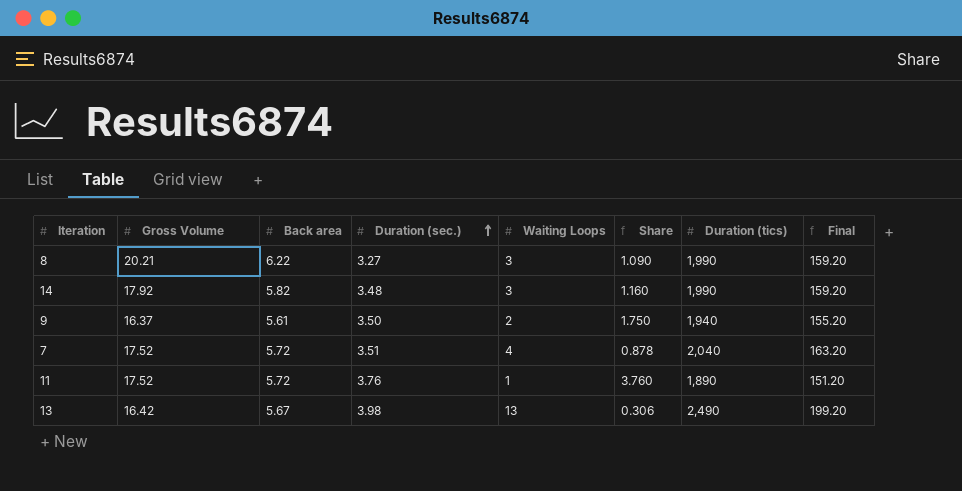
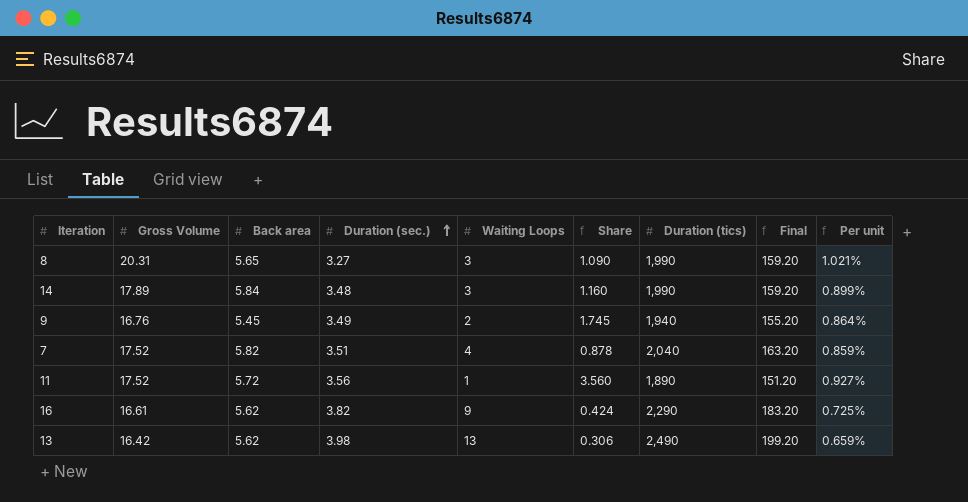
column Per unit | formula: none -> [Gross Volume] / [Duration (tics)]
8 | Gross Volume: 20.21 -> 20.31
8 | Back area: 6.22 -> 5.65
14 | Gross Volume: 17.92 -> 17.89
14 | Back area: 5.82 -> 5.84
9 | Gross Volume: 16.37 -> 16.76
9 | Back area: 5.61 -> 5.45
9 | Duration (sec.): 3.50 -> 3.49
9 | Share: 1.750 -> 1.745
7 | Back area: 5.72 -> 5.82
11 | Duration (sec.): 3.76 -> 3.56
11 | Share: 3.760 -> 3.560
row 16: none -> 16.61 | 5.62 | 3.82 | 9 | 0.424 | 2,290 | 183.20 | 0.725%
13 | Back area: 5.67 -> 5.62

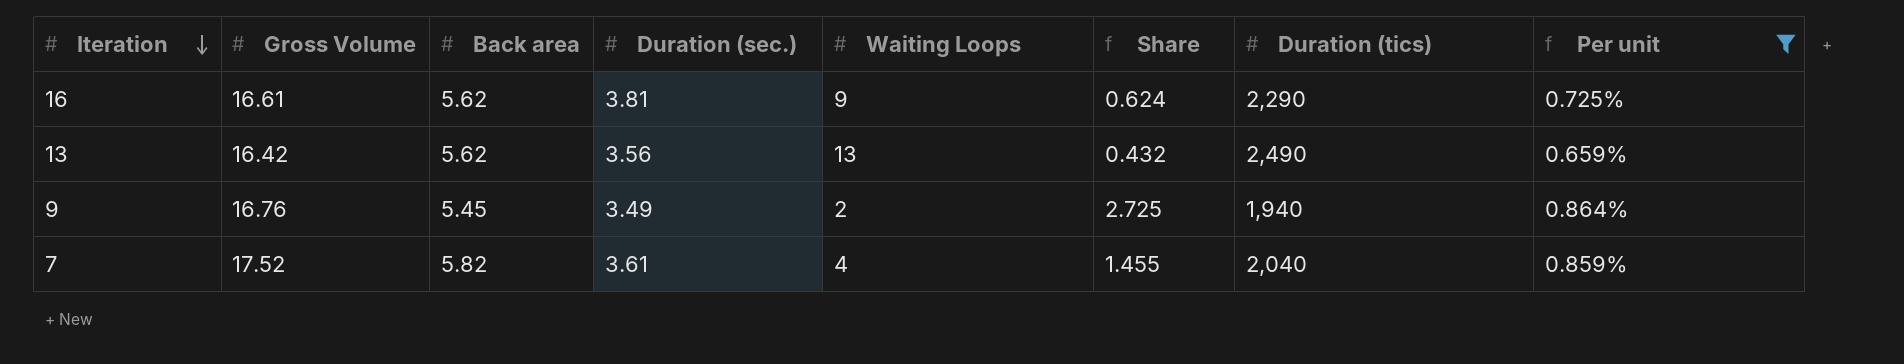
filter: none -> Per unit <= 0.864%
row order: Duration (sec.) ascending -> Iteration descending
column Final | formula: [Duration (tics)] * 0.08 -> none
column Share | formula: [Duration (sec.)] / [Waiting Loops] -> [Back area] / [Waiting Loops]
16 | Duration (sec.): 3.82 -> 3.81
13 | Duration (sec.): 3.98 -> 3.56
7 | Duration (sec.): 3.51 -> 3.61

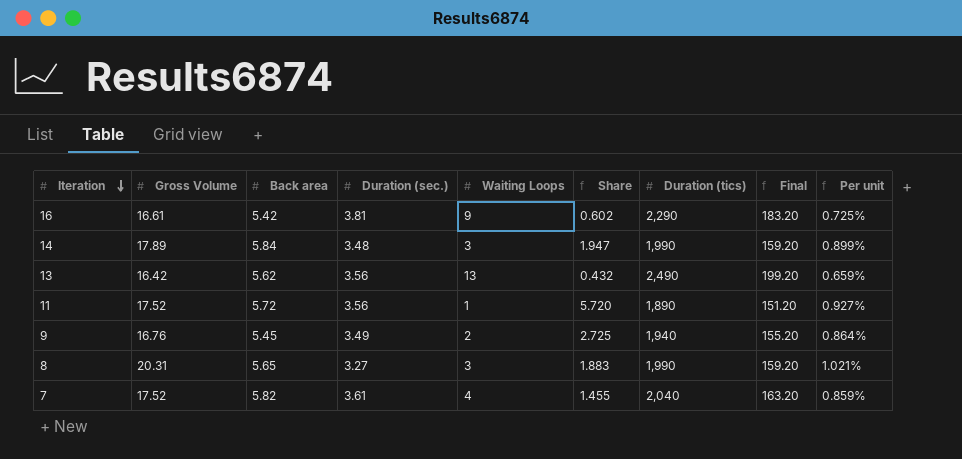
filter: Per unit <= 0.864% -> none
column Final | formula: none -> [Duration (tics)] * 0.08
16 | Back area: 5.62 -> 5.42
16 | Share: 0.624 -> 0.602

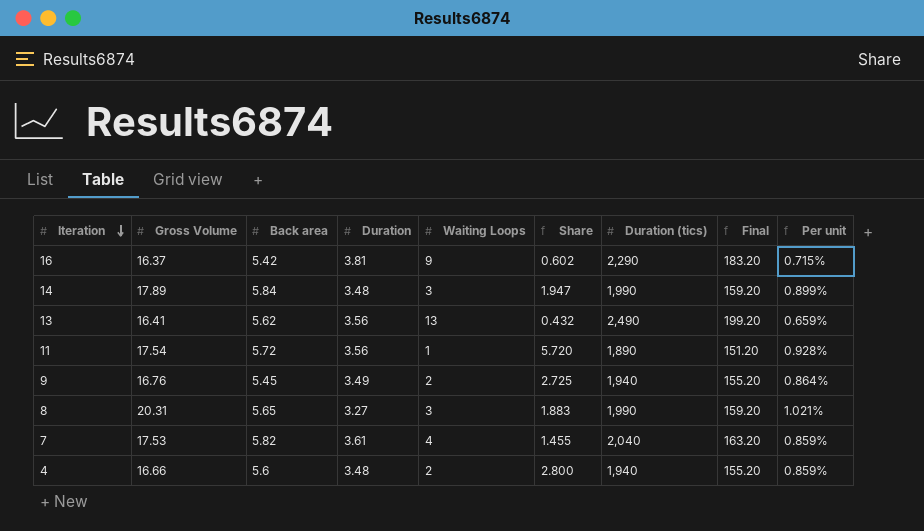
column name: Duration (sec.) -> Duration
16 | Gross Volume: 16.61 -> 16.37
16 | Per unit: 0.725% -> 0.715%
13 | Gross Volume: 16.42 -> 16.41
11 | Gross Volume: 17.52 -> 17.54
11 | Per unit: 0.927% -> 0.928%
7 | Gross Volume: 17.52 -> 17.53
row 4: none -> 16.66 | 5.6 | 3.48 | 2 | 2.800 | 1,940 | 155.20 | 0.859%

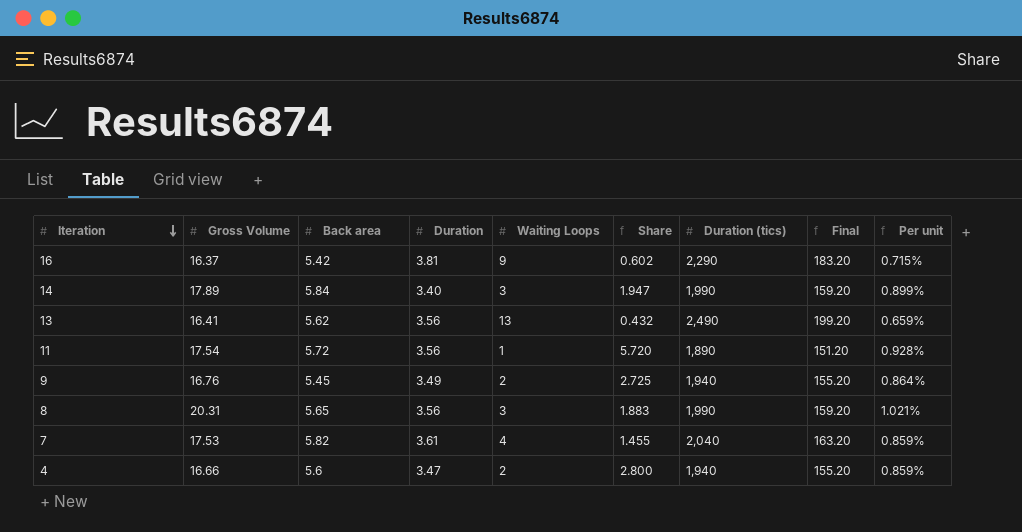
14 | Duration: 3.48 -> 3.40
8 | Duration: 3.27 -> 3.56
4 | Duration: 3.48 -> 3.47

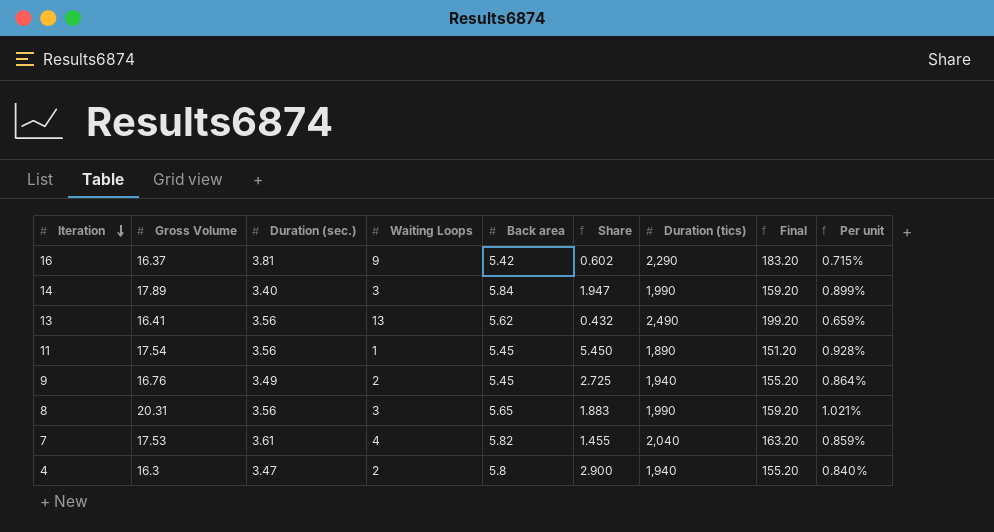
column name: Duration -> Duration (sec.)
column Back area | position: 3 -> 5
11 | Back area: 5.72 -> 5.45
11 | Share: 5.720 -> 5.450
4 | Gross Volume: 16.66 -> 16.3
4 | Back area: 5.6 -> 5.8
4 | Share: 2.800 -> 2.900
4 | Per unit: 0.859% -> 0.840%

